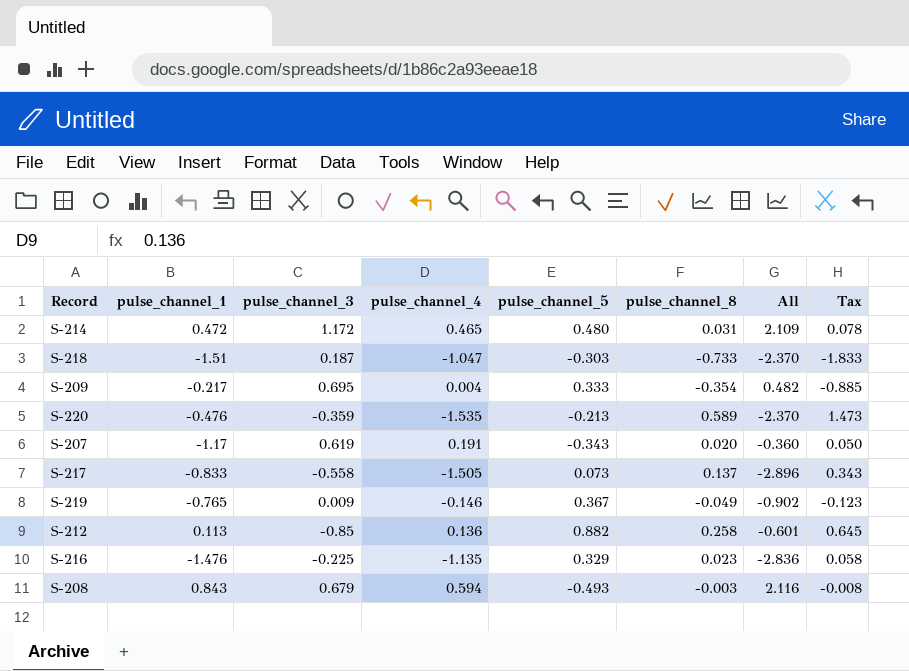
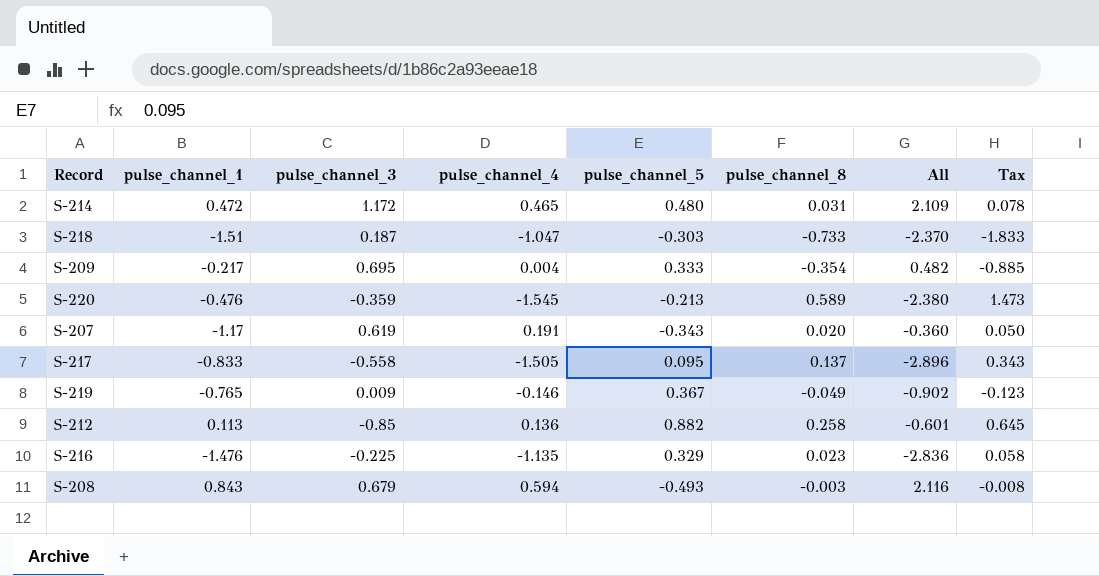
S-220 | pulse_channel_4: -1.535 -> -1.545
S-220 | All: -2.370 -> -2.380
S-217 | pulse_channel_5: 0.073 -> 0.095

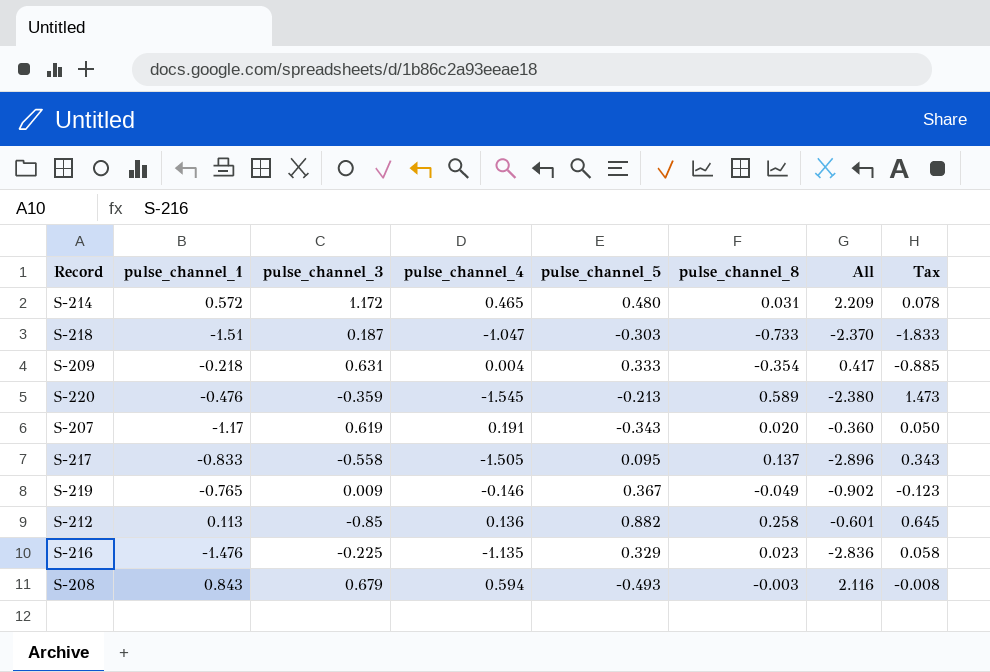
S-214 | pulse_channel_1: 0.472 -> 0.572
S-214 | All: 2.109 -> 2.209
S-209 | pulse_channel_1: -0.217 -> -0.218
S-209 | pulse_channel_3: 0.695 -> 0.631
S-209 | All: 0.482 -> 0.417

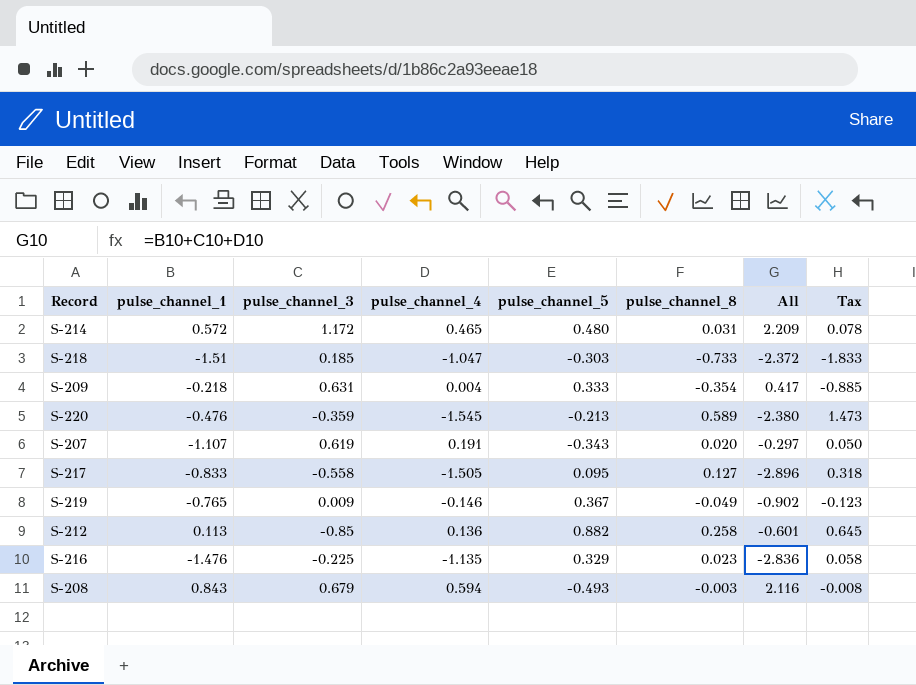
S-218 | pulse_channel_3: 0.187 -> 0.185
S-218 | All: -2.370 -> -2.372
S-207 | pulse_channel_1: -1.17 -> -1.107
S-207 | All: -0.360 -> -0.297
S-217 | pulse_channel_8: 0.137 -> 0.127
S-217 | Tax: 0.343 -> 0.318

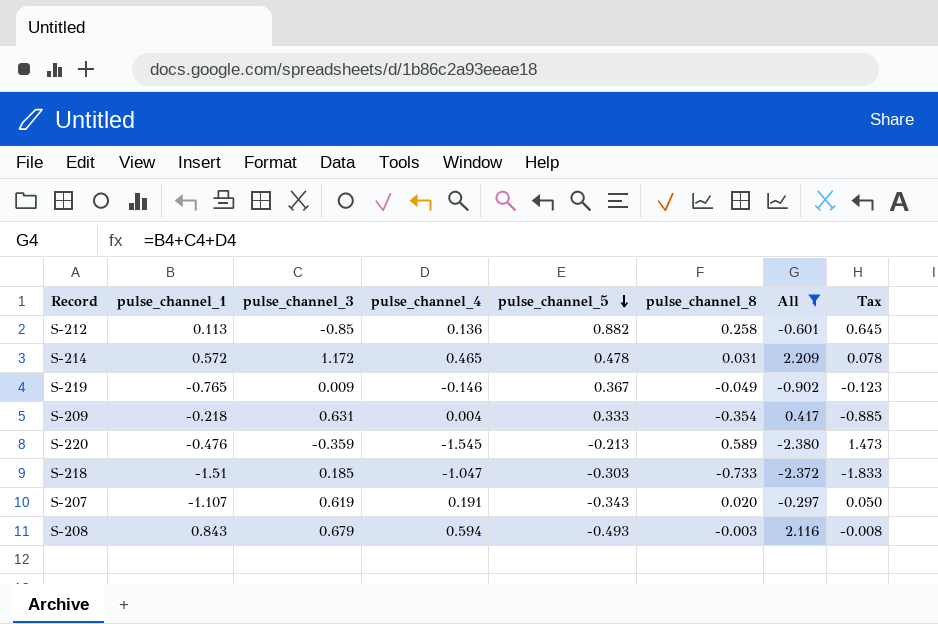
filter: none -> All >= -2.380
row order: none -> pulse_channel_5 descending
S-214 | pulse_channel_5: 0.480 -> 0.478

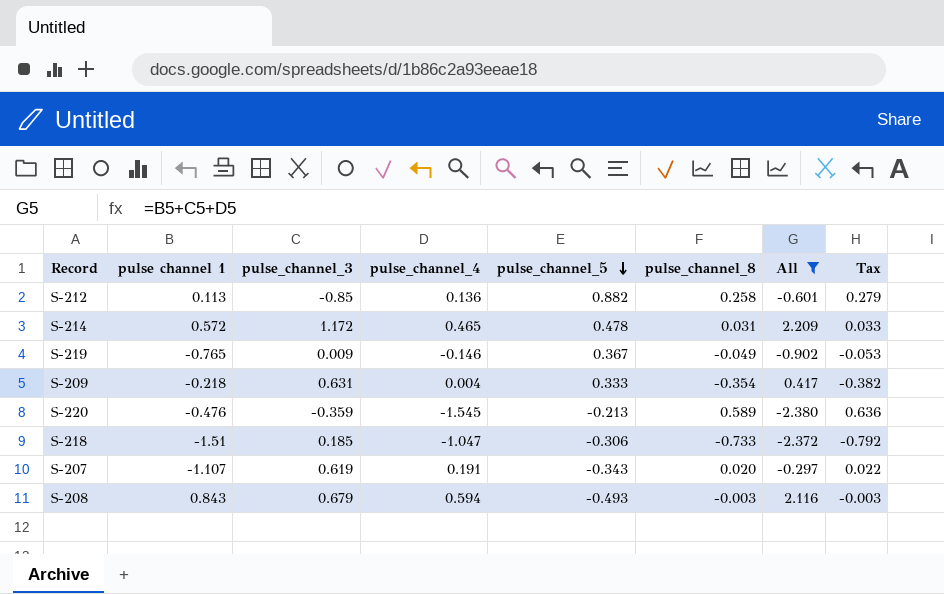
column name: pulse_channel_1 -> pulse channel 1
column Tax | formula: [pulse_channel_8] * 2.5 -> [pulse_channel_8] * 1.08
S-218 | pulse_channel_5: -0.303 -> -0.306

